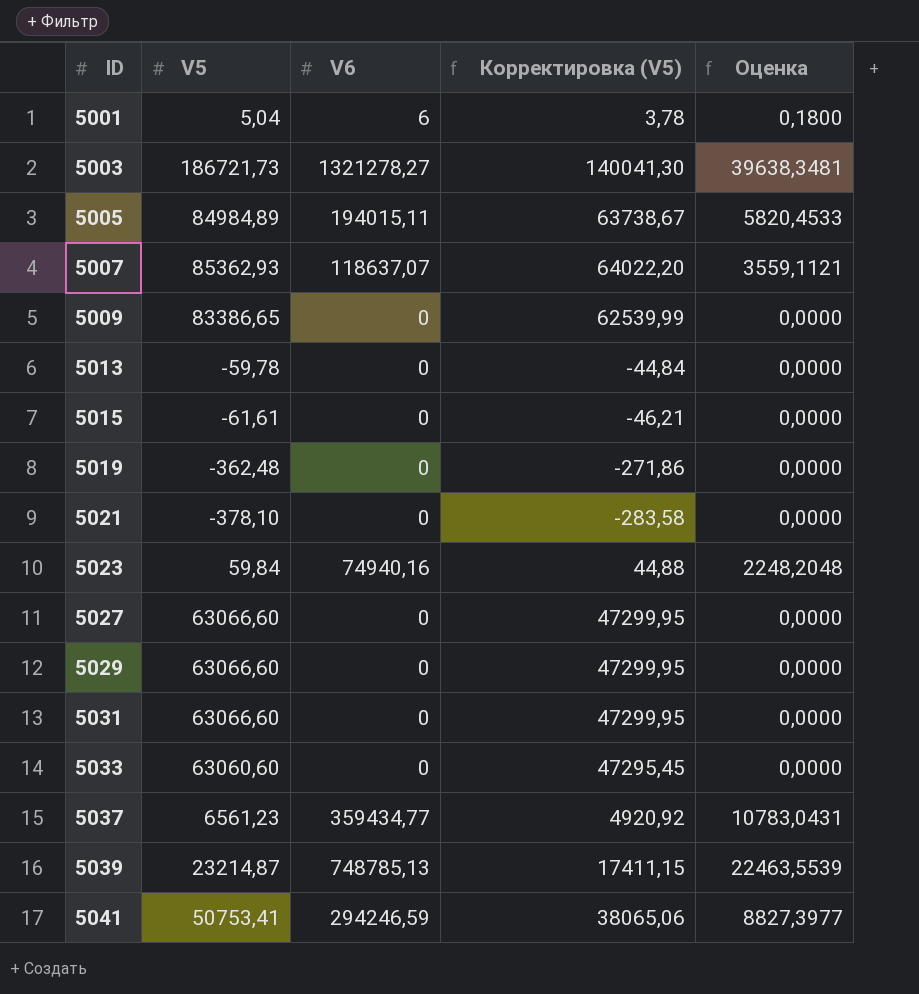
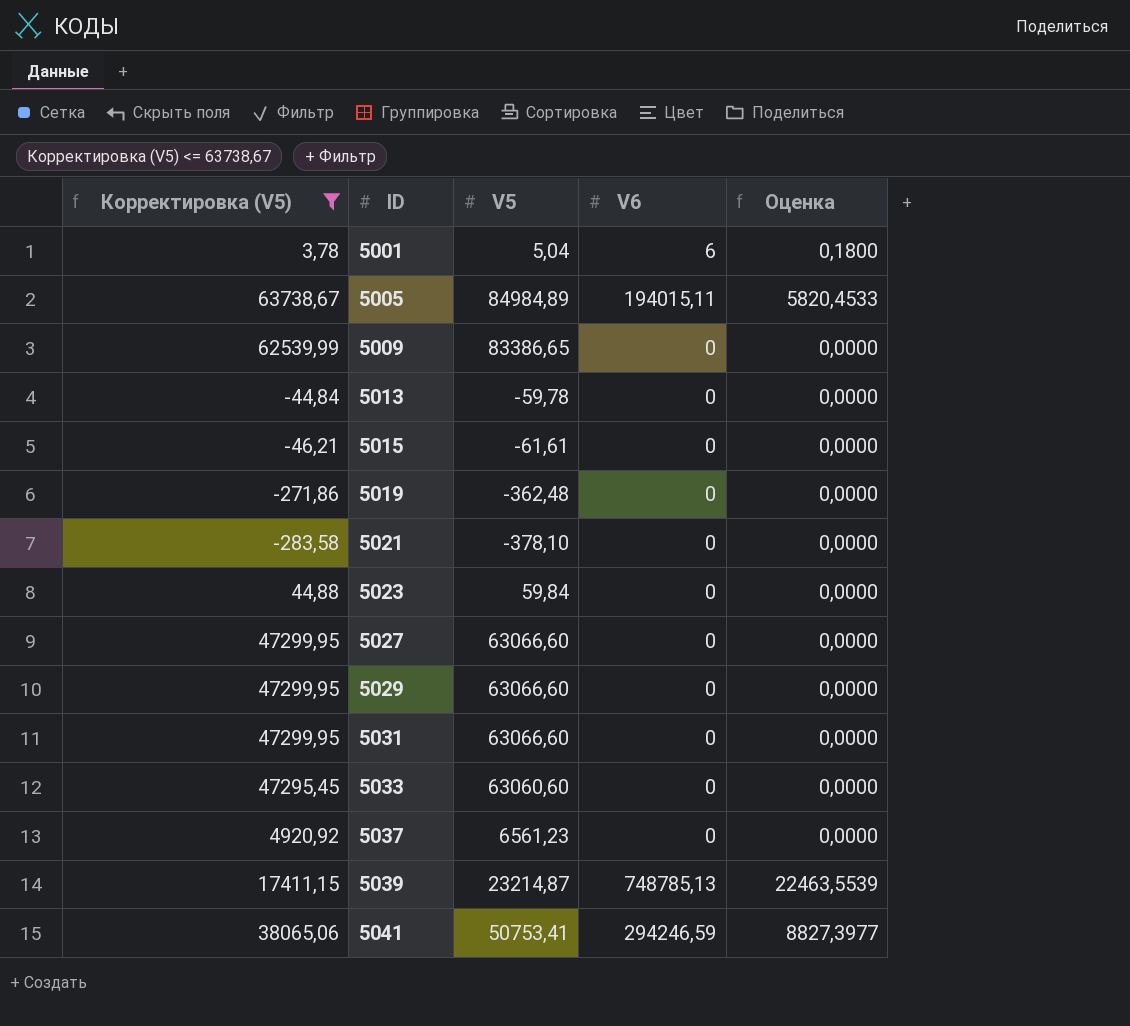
filter: none -> Корректировка (V5) <= 63738,67
column Корректировка (V5) | position: 4 -> 1
5023 | V6: 74940,16 -> 0
5023 | Оценка: 2248,2048 -> 0,0000
5037 | V6: 359434,77 -> 0
5037 | Оценка: 10783,0431 -> 0,0000

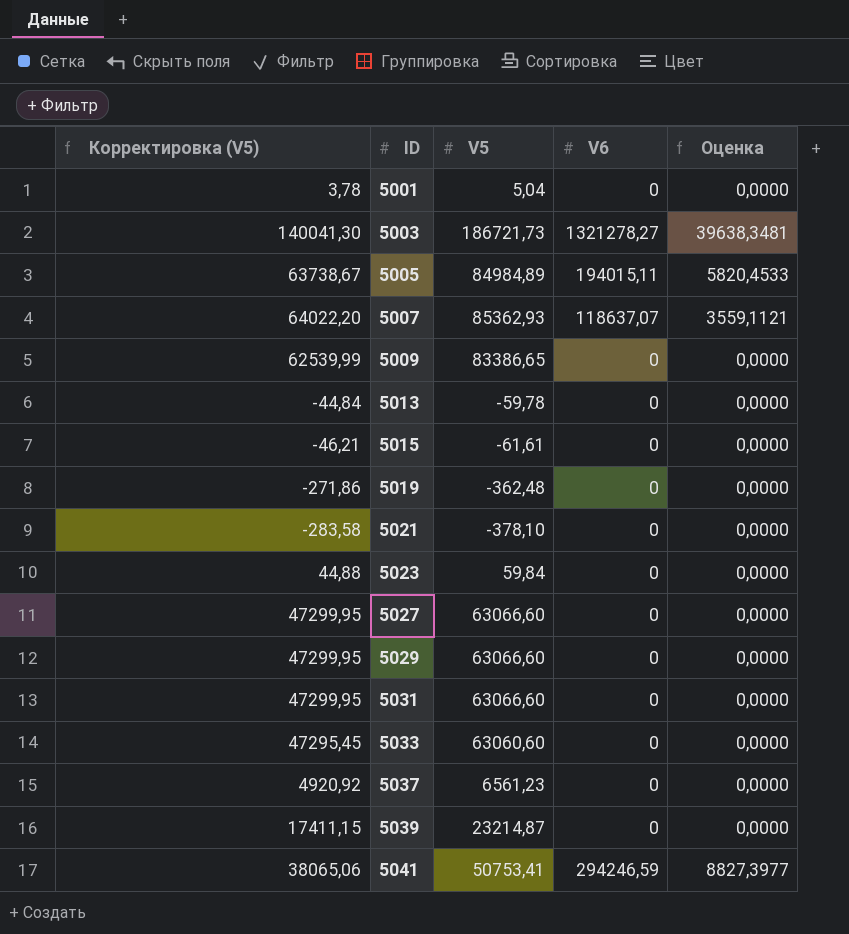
filter: Корректировка (V5) <= 63738,67 -> none
5001 | V6: 6 -> 0
5001 | Оценка: 0,1800 -> 0,0000
5039 | V6: 748785,13 -> 0
5039 | Оценка: 22463,5539 -> 0,0000

